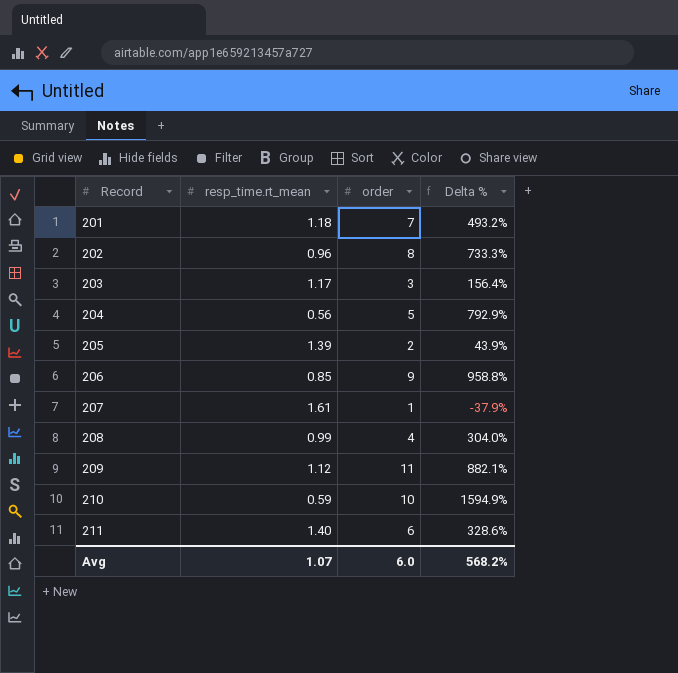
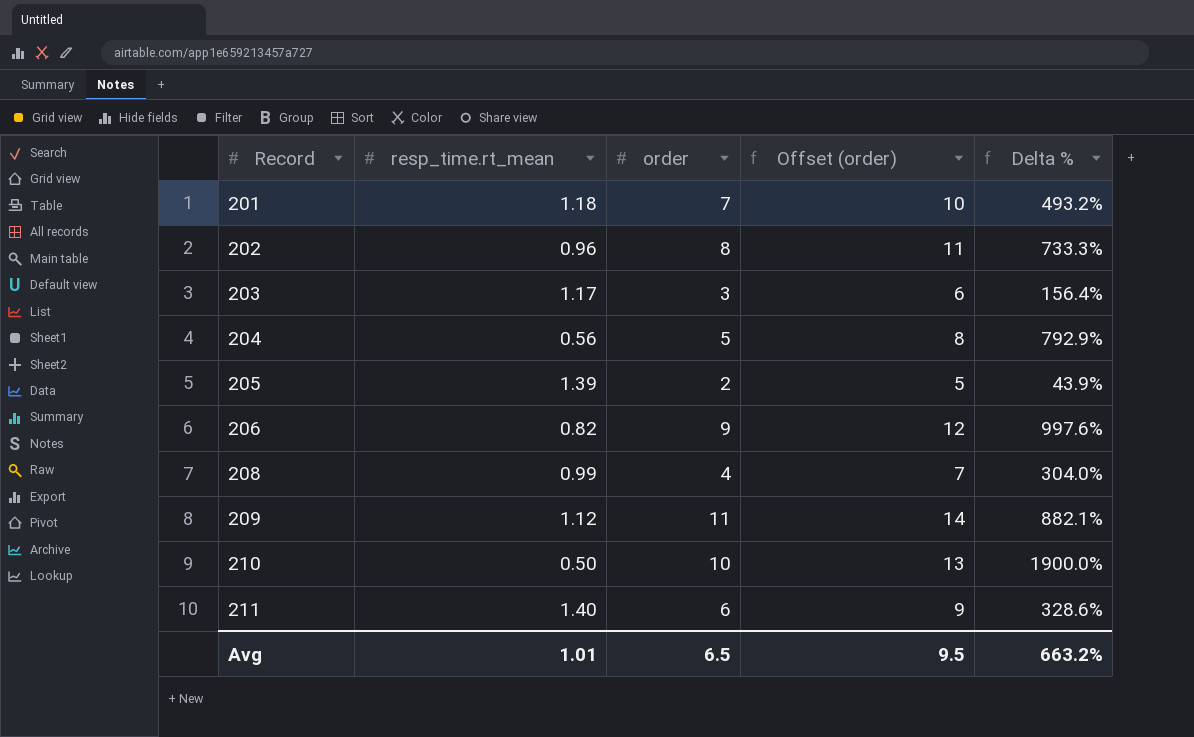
column Offset (order) | formula: none -> [order] + 3
row 207: 1.61 | 1 | -37.9% -> none
206 | resp_time.rt_mean: 0.85 -> 0.82
206 | Delta %: 958.8% -> 997.6%
210 | resp_time.rt_mean: 0.59 -> 0.50
210 | Delta %: 1594.9% -> 1900.0%
Avg | resp_time.rt_mean: 1.07 -> 1.01
Avg | order: 6.0 -> 6.5
Avg | Delta %: 568.2% -> 663.2%

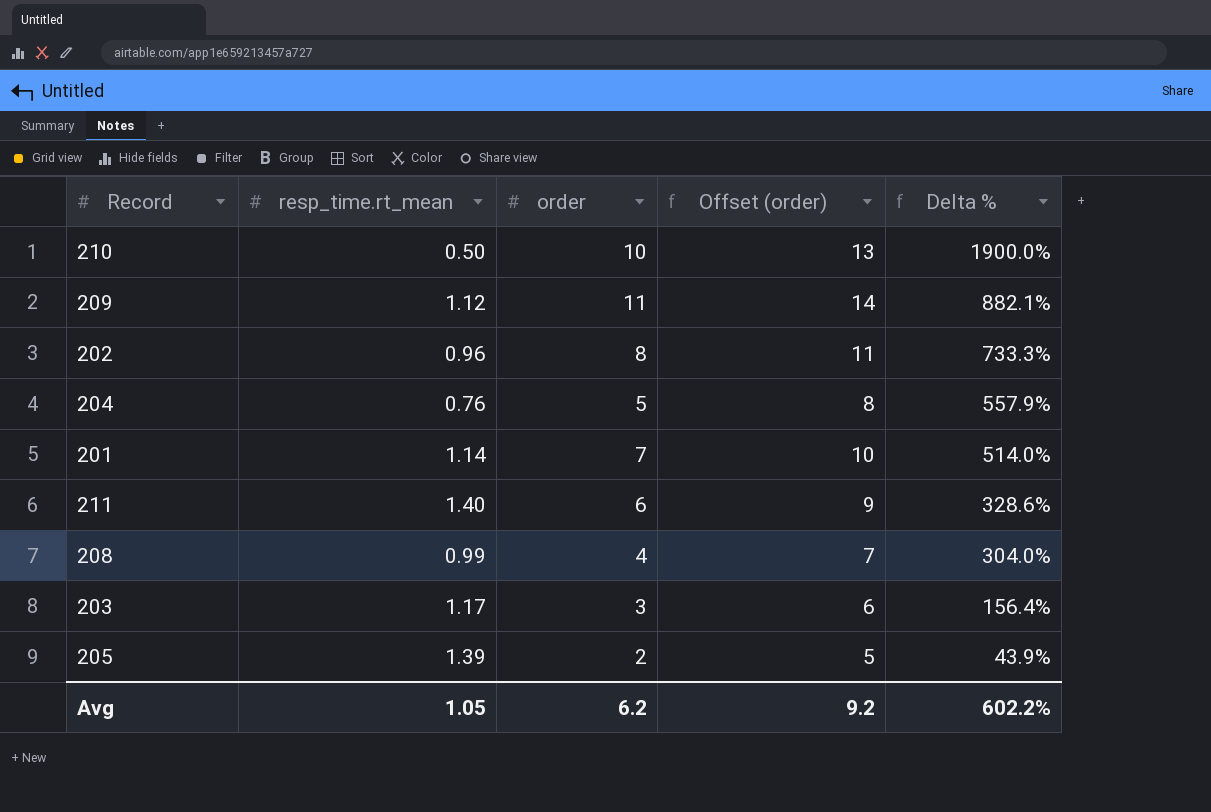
row order: Record ascending -> Delta % descending
row 206: 0.82 | 9 | 12 | 997.6% -> none
204 | resp_time.rt_mean: 0.56 -> 0.76
204 | Delta %: 792.9% -> 557.9%
201 | resp_time.rt_mean: 1.18 -> 1.14
201 | Delta %: 493.2% -> 514.0%
Avg | resp_time.rt_mean: 1.01 -> 1.05
Avg | order: 6.5 -> 6.2
Avg | Offset (order): 9.5 -> 9.2
Avg | Delta %: 663.2% -> 602.2%

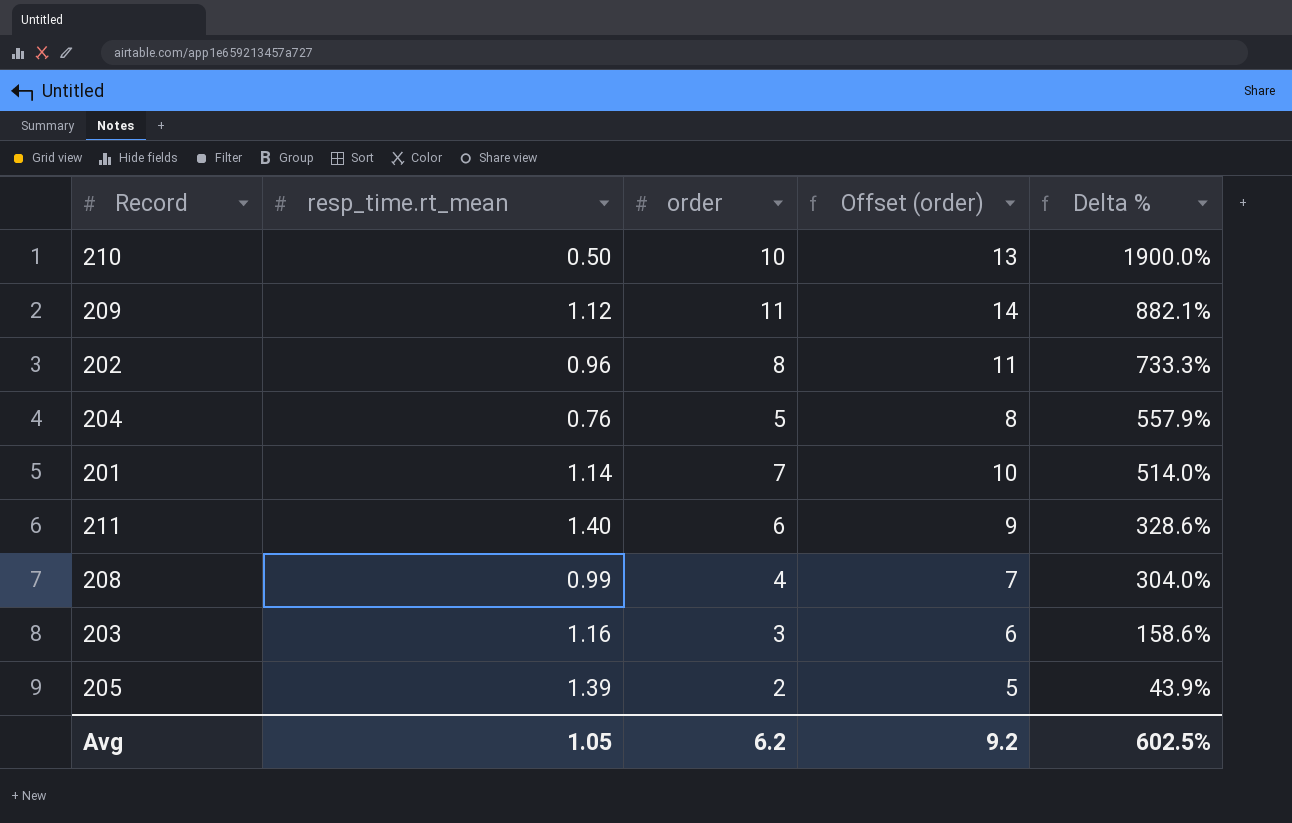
203 | resp_time.rt_mean: 1.17 -> 1.16
203 | Delta %: 156.4% -> 158.6%
Avg | Delta %: 602.2% -> 602.5%

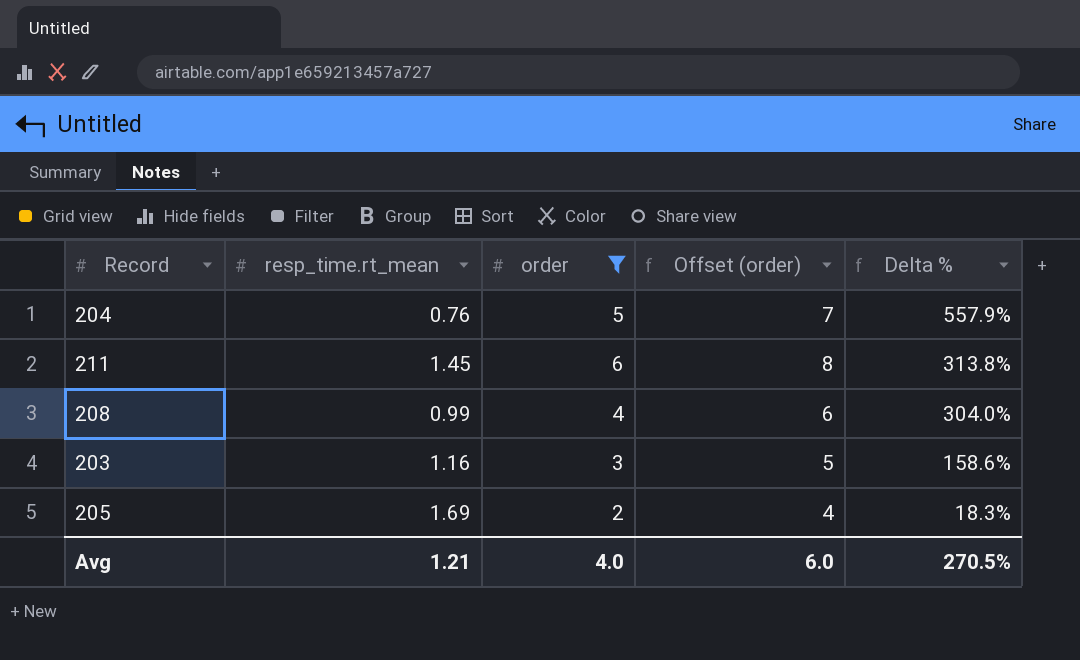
filter: none -> order <= 6
column Offset (order) | formula: [order] + 3 -> [order] + 2
211 | resp_time.rt_mean: 1.40 -> 1.45
211 | Delta %: 328.6% -> 313.8%
205 | resp_time.rt_mean: 1.39 -> 1.69
205 | Delta %: 43.9% -> 18.3%
Avg | resp_time.rt_mean: 1.05 -> 1.21
Avg | order: 6.2 -> 4.0
Avg | Offset (order): 9.2 -> 6.0
Avg | Delta %: 602.5% -> 270.5%

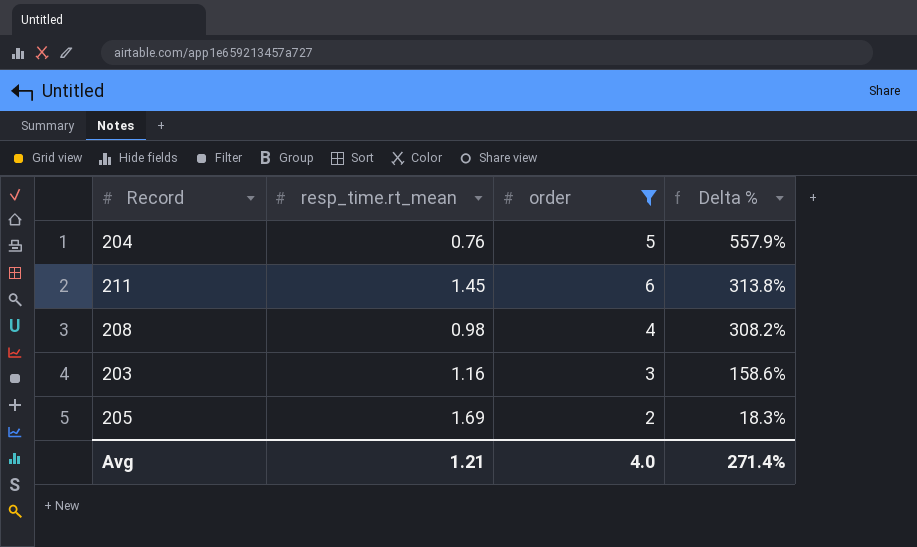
column Offset (order) | formula: [order] + 2 -> none
208 | resp_time.rt_mean: 0.99 -> 0.98
208 | Delta %: 304.0% -> 308.2%
Avg | Delta %: 270.5% -> 271.4%

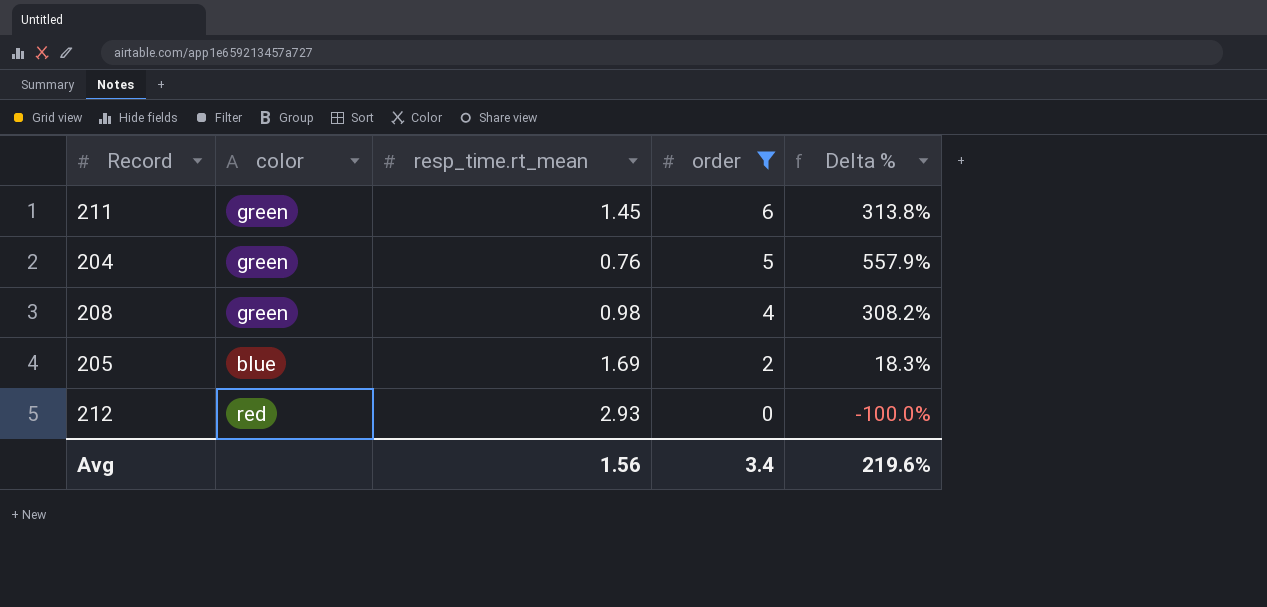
row order: Delta % descending -> order descending
column color | position: none -> 2
row 203: 1.16 | 3 | 158.6% -> none
row 212: none -> red | 2.93 | 0 | -100.0%
Avg | resp_time.rt_mean: 1.21 -> 1.56
Avg | order: 4.0 -> 3.4
Avg | Delta %: 271.4% -> 219.6%

